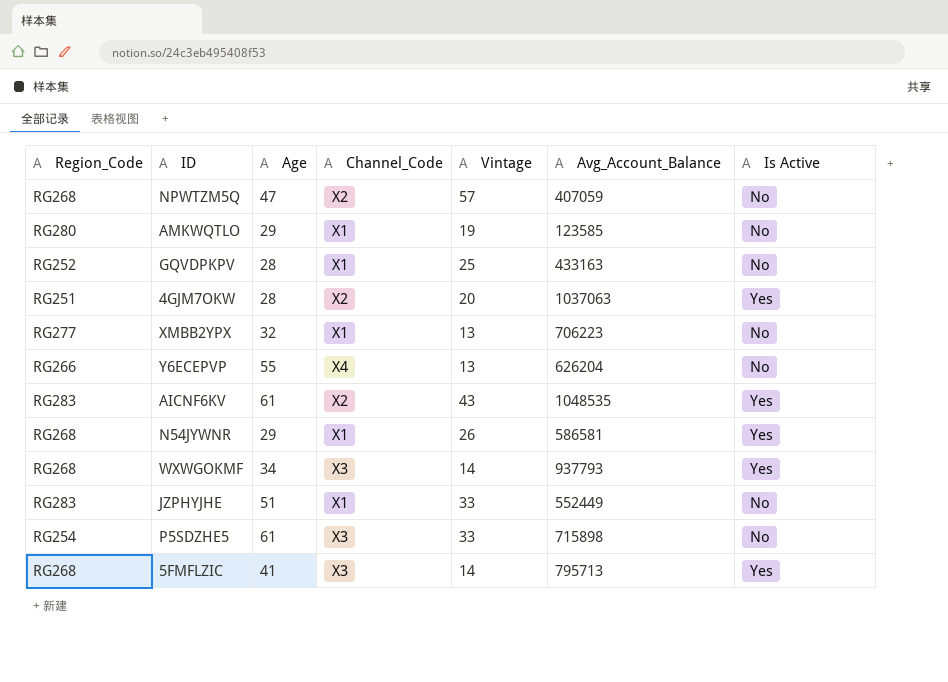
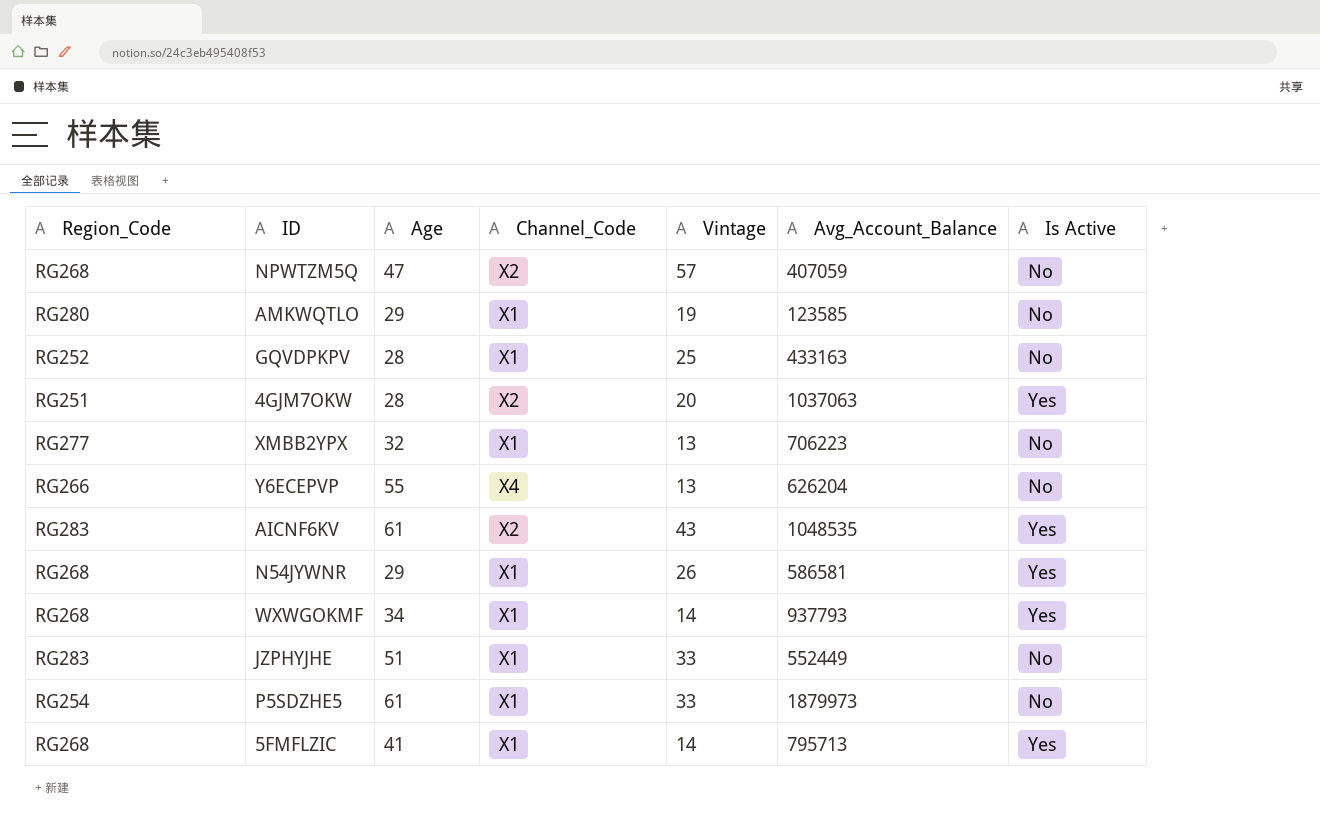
WXWGOKMF | Channel_Code: X3 -> X1
P5SDZHE5 | Channel_Code: X3 -> X1
P5SDZHE5 | Avg_Account_Balance: 715898 -> 1879973
5FMFLZIC | Channel_Code: X3 -> X1

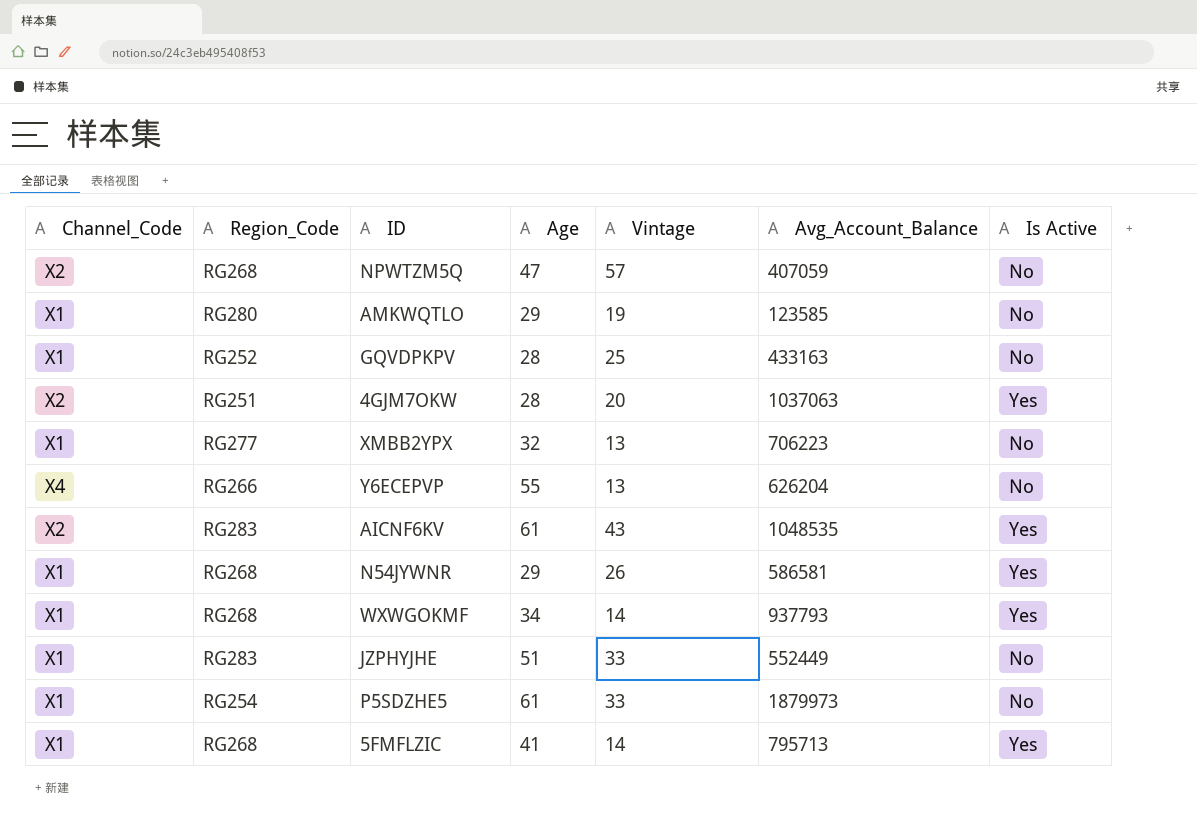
column Channel_Code | position: 4 -> 1

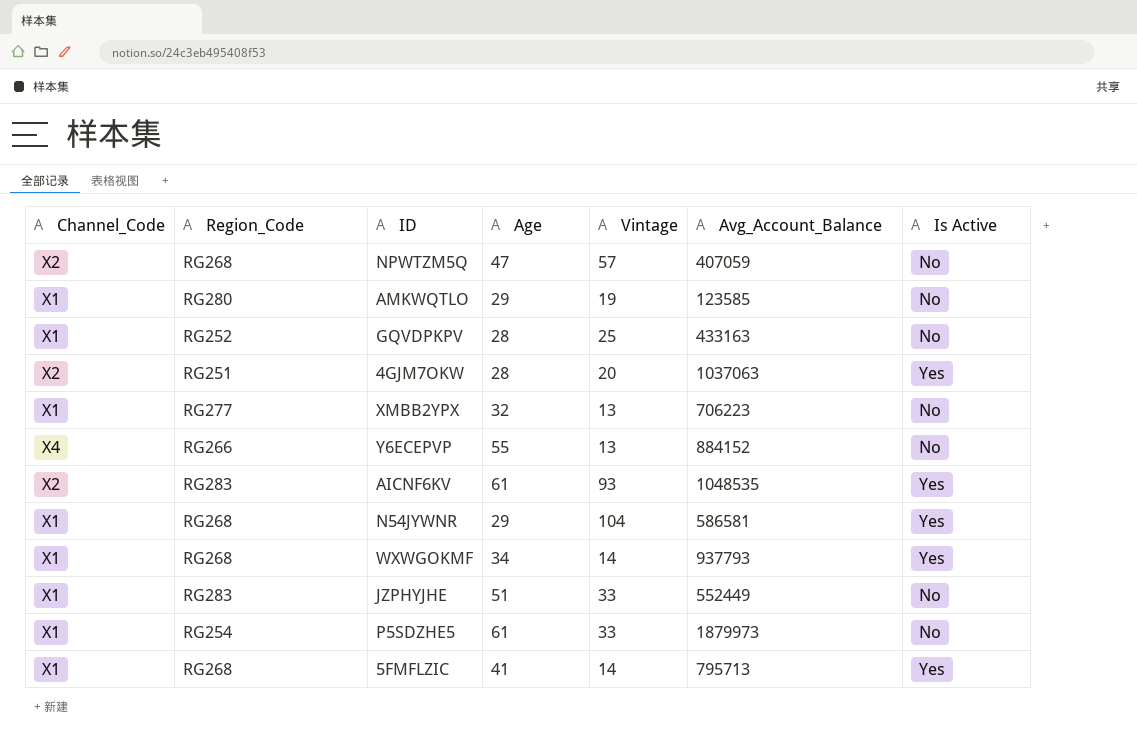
Y6ECEPVP | Avg_Account_Balance: 626204 -> 884152
AICNF6KV | Vintage: 43 -> 93
N54JYWNR | Vintage: 26 -> 104

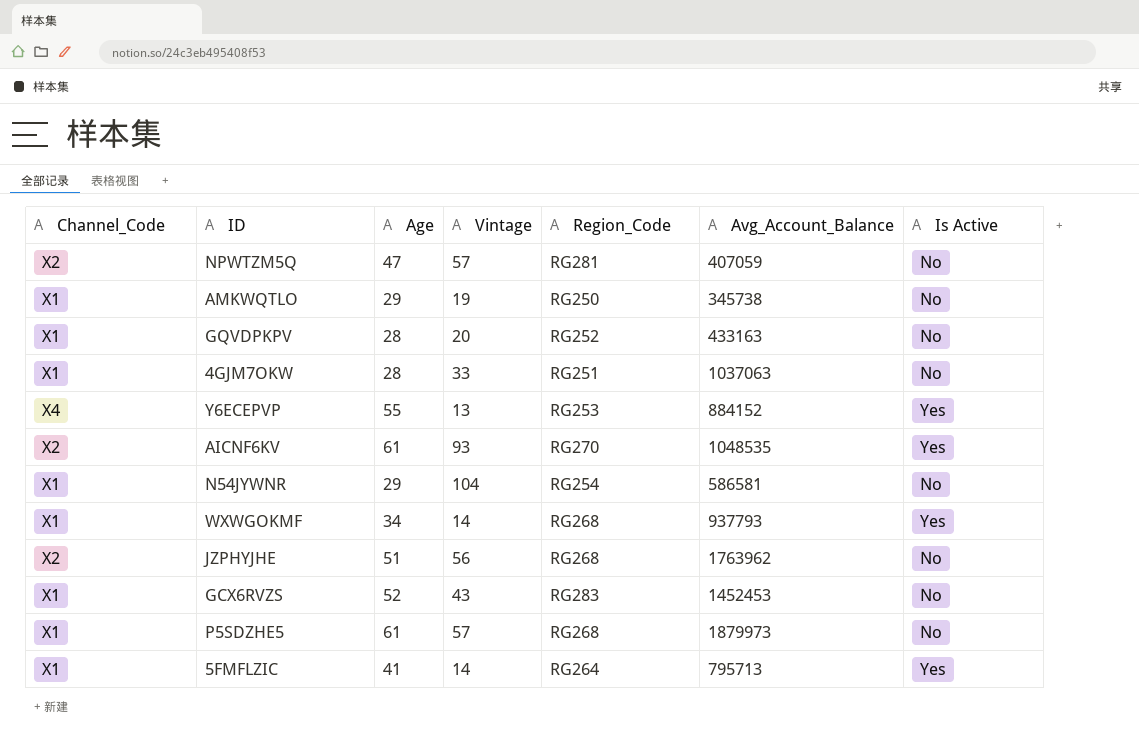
column Region_Code | position: 2 -> 5
row XMBB2YPX: X1 | RG277 | 32 | 13 | 706223 | No -> none
NPWTZM5Q | Region_Code: RG268 -> RG281
AMKWQTLO | Region_Code: RG280 -> RG250
AMKWQTLO | Avg_Account_Balance: 123585 -> 345738
GQVDPKPV | Vintage: 25 -> 20
4GJM7OKW | Channel_Code: X2 -> X1
4GJM7OKW | Vintage: 20 -> 33
4GJM7OKW | Is Active: Yes -> No
Y6ECEPVP | Region_Code: RG266 -> RG253
Y6ECEPVP | Is Active: No -> Yes
AICNF6KV | Region_Code: RG283 -> RG270
N54JYWNR | Region_Code: RG268 -> RG254
N54JYWNR | Is Active: Yes -> No
JZPHYJHE | Channel_Code: X1 -> X2
JZPHYJHE | Vintage: 33 -> 56
JZPHYJHE | Region_Code: RG283 -> RG268
JZPHYJHE | Avg_Account_Balance: 552449 -> 1763962
row GCX6RVZS: none -> X1 | 52 | 43 | RG283 | 1452453 | No
P5SDZHE5 | Vintage: 33 -> 57
P5SDZHE5 | Region_Code: RG254 -> RG268
5FMFLZIC | Region_Code: RG268 -> RG264

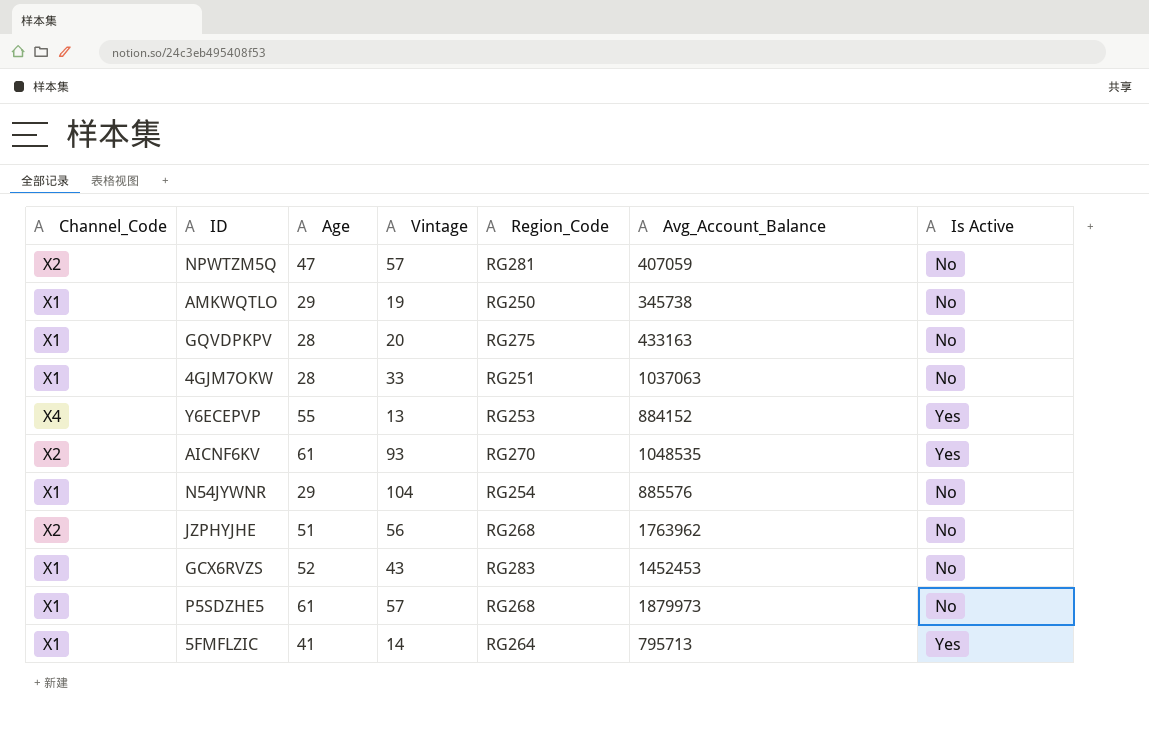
row WXWGOKMF: X1 | 34 | 14 | RG268 | 937793 | Yes -> none
GQVDPKPV | Region_Code: RG252 -> RG275
N54JYWNR | Avg_Account_Balance: 586581 -> 885576

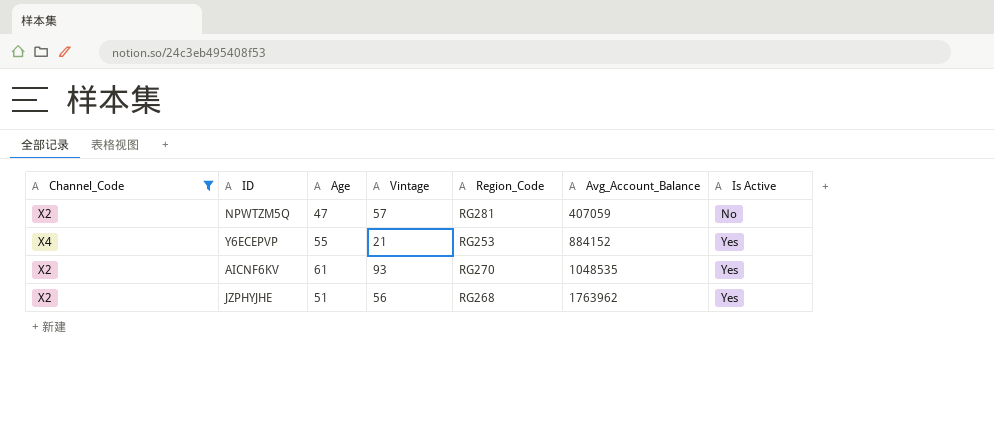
filter: none -> Channel_Code != X1
Y6ECEPVP | Vintage: 13 -> 21
JZPHYJHE | Is Active: No -> Yes

